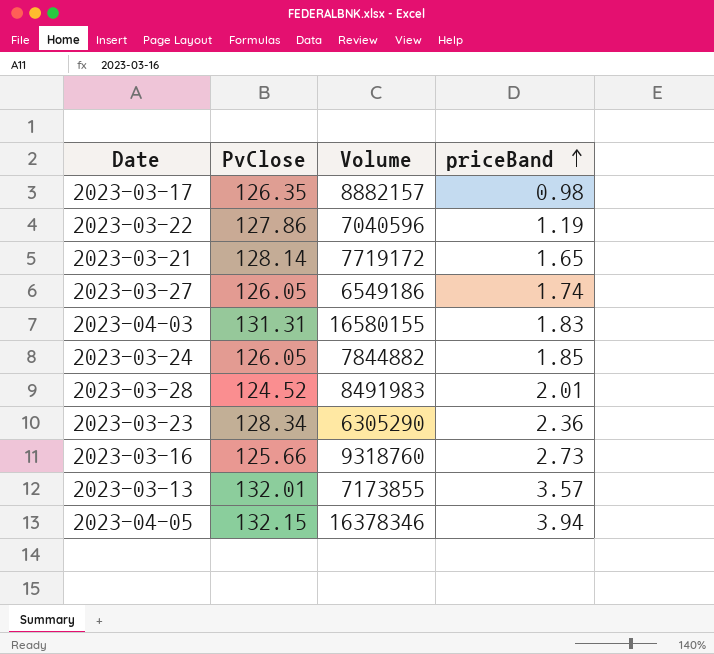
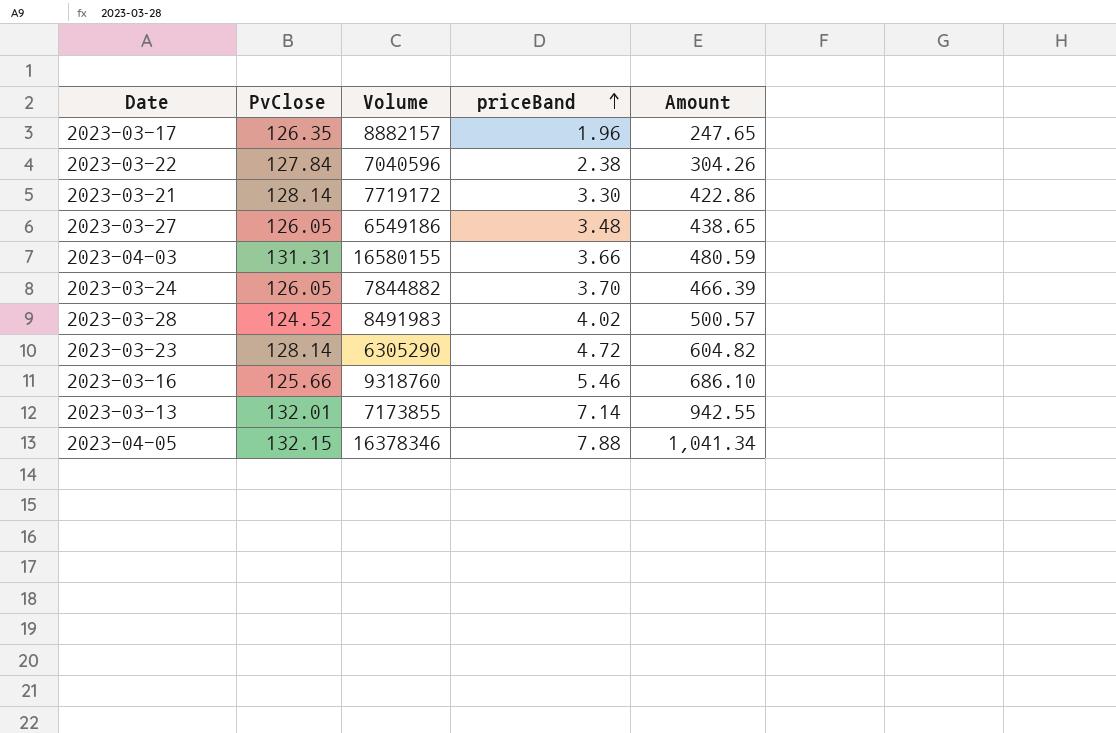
column Amount | formula: none -> [PvClose] * [priceBand]
2023-03-17 | priceBand: 0.98 -> 1.96
2023-03-22 | PvClose: 127.86 -> 127.84
2023-03-22 | priceBand: 1.19 -> 2.38
2023-03-21 | priceBand: 1.65 -> 3.30
2023-03-27 | priceBand: 1.74 -> 3.48
2023-04-03 | priceBand: 1.83 -> 3.66
2023-03-24 | priceBand: 1.85 -> 3.70
2023-03-28 | priceBand: 2.01 -> 4.02
2023-03-23 | PvClose: 128.34 -> 128.14
2023-03-23 | priceBand: 2.36 -> 4.72
2023-03-16 | priceBand: 2.73 -> 5.46
2023-03-13 | priceBand: 3.57 -> 7.14
2023-04-05 | priceBand: 3.94 -> 7.88

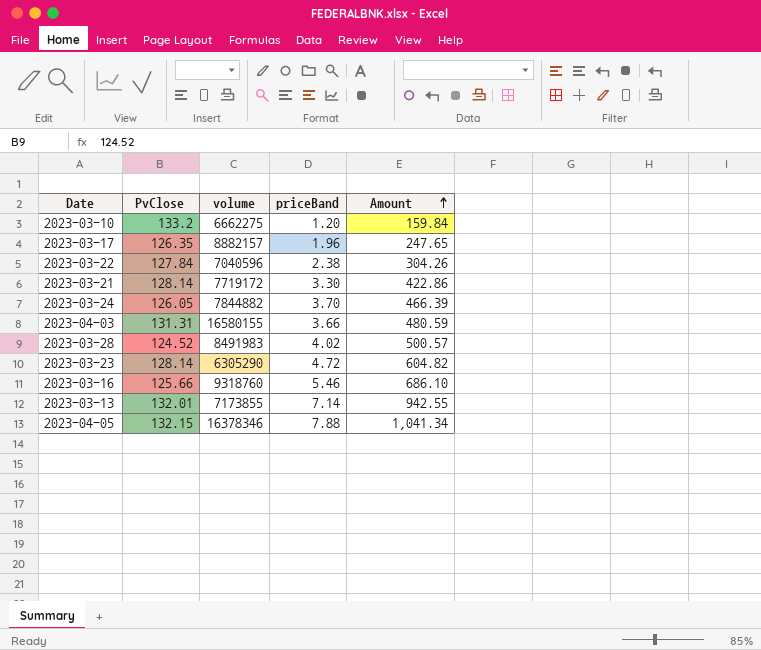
row order: priceBand ascending -> Amount ascending
column name: Volume -> volume
row 2023-03-27: 126.05 | 6549186 | 3.48 | 438.65 -> none
row 2023-03-10: none -> 133.2 | 6662275 | 1.20 | 159.84

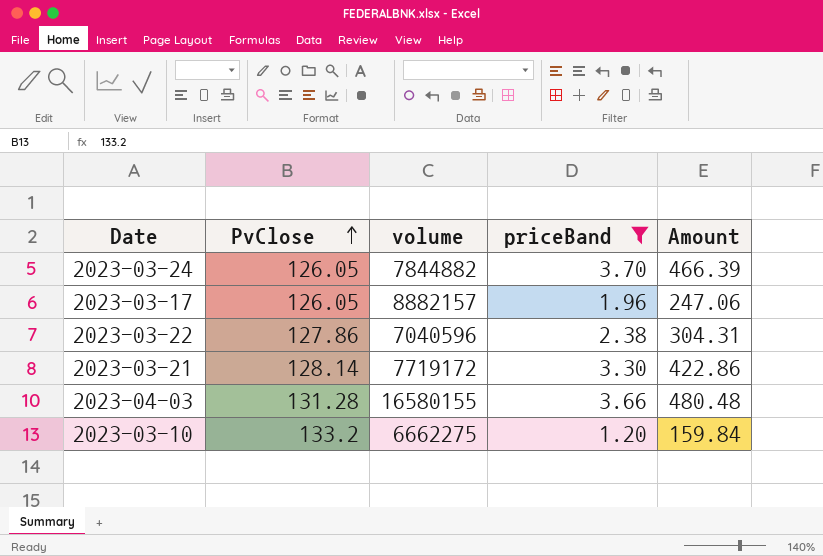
filter: none -> priceBand <= 3.70
row order: Amount ascending -> PvClose ascending
2023-03-17 | PvClose: 126.35 -> 126.05
2023-03-17 | Amount: 247.65 -> 247.06
2023-03-22 | PvClose: 127.84 -> 127.86
2023-03-22 | Amount: 304.26 -> 304.31
2023-04-03 | PvClose: 131.31 -> 131.28
2023-04-03 | Amount: 480.59 -> 480.48

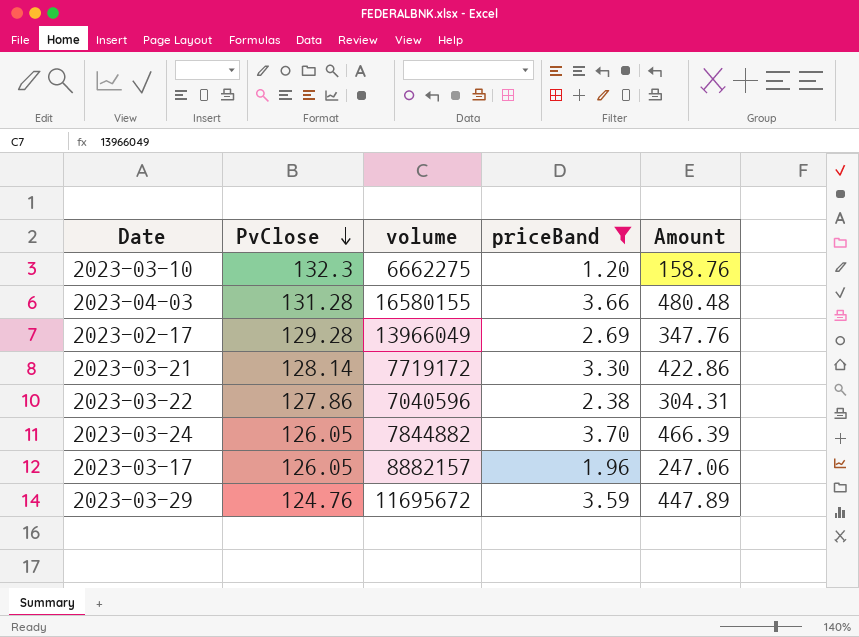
row order: PvClose ascending -> PvClose descending
2023-03-10 | PvClose: 133.2 -> 132.3
2023-03-10 | Amount: 159.84 -> 158.76
row 2023-02-17: none -> 129.28 | 13966049 | 2.69 | 347.76
row 2023-03-29: none -> 124.76 | 11695672 | 3.59 | 447.89

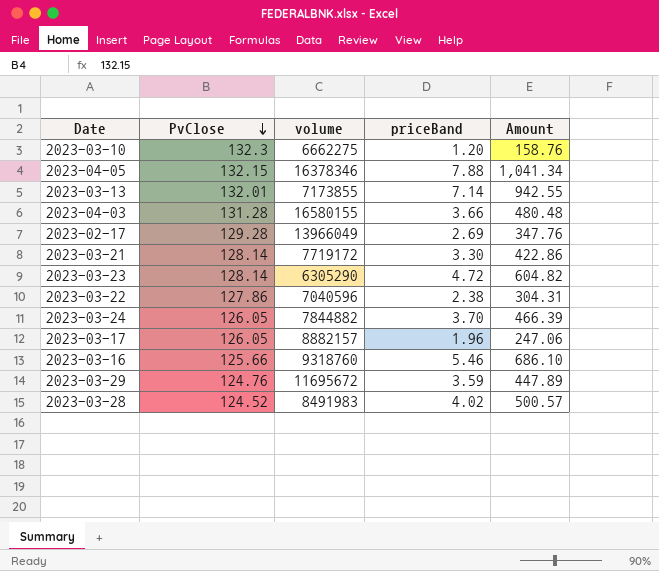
filter: priceBand <= 3.70 -> none

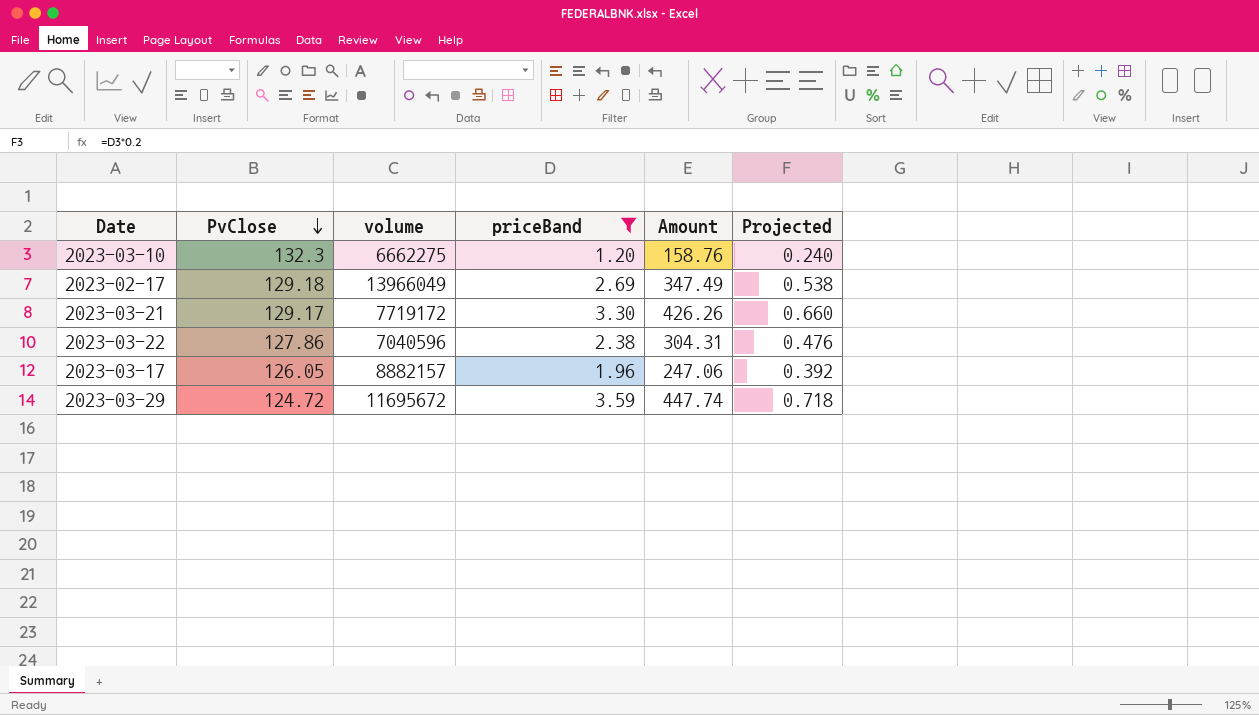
filter: none -> priceBand <= 3.59
column Projected | formula: none -> [priceBand] * 0.2
2023-02-17 | PvClose: 129.28 -> 129.18
2023-02-17 | Amount: 347.76 -> 347.49
2023-03-21 | PvClose: 128.14 -> 129.17
2023-03-21 | Amount: 422.86 -> 426.26
2023-03-29 | PvClose: 124.76 -> 124.72
2023-03-29 | Amount: 447.89 -> 447.74

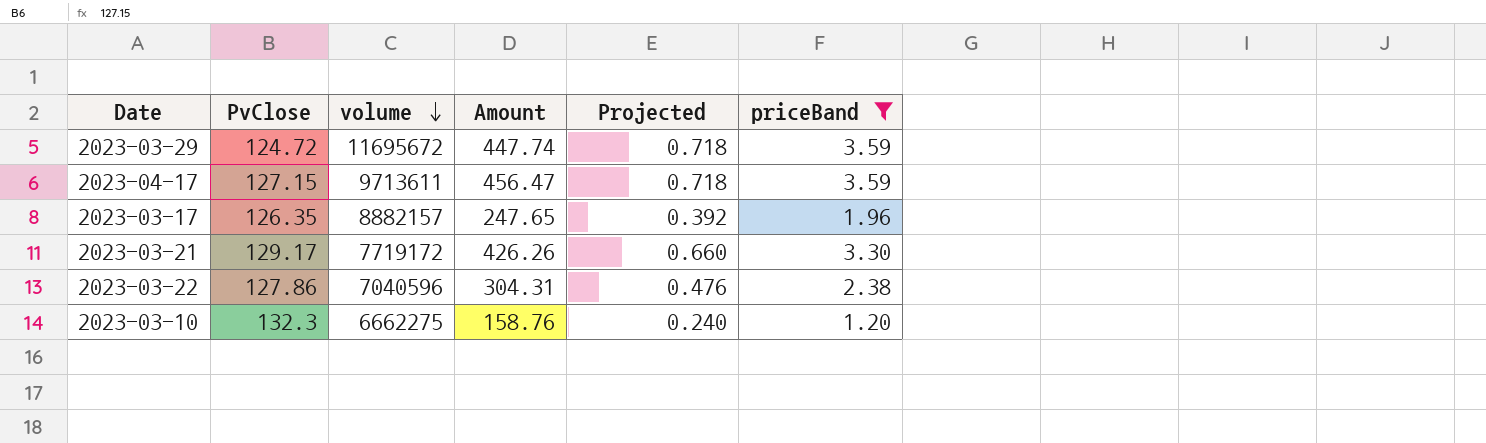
row order: PvClose descending -> volume descending
column priceBand | position: 4 -> 6
row 2023-02-17: 129.18 | 13966049 | 2.69 | 347.49 | 0.538 -> none
row 2023-04-17: none -> 127.15 | 9713611 | 456.47 | 0.718 | 3.59
2023-03-17 | PvClose: 126.05 -> 126.35
2023-03-17 | Amount: 247.06 -> 247.65

